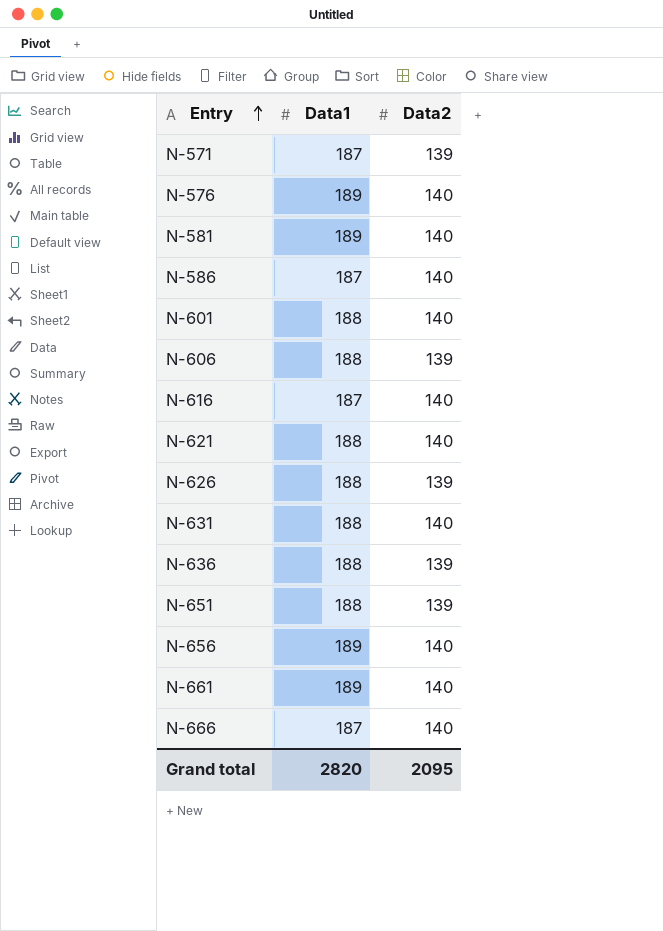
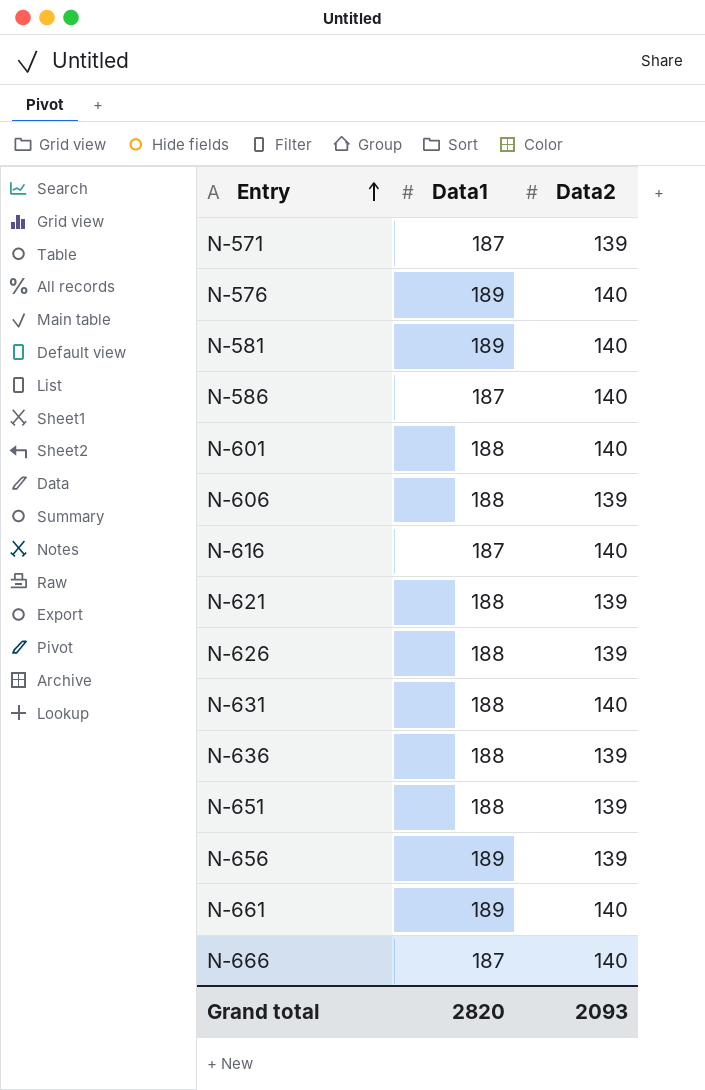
N-621 | Data2: 140 -> 139
N-656 | Data2: 140 -> 139
Grand total | Data2: 2095 -> 2093

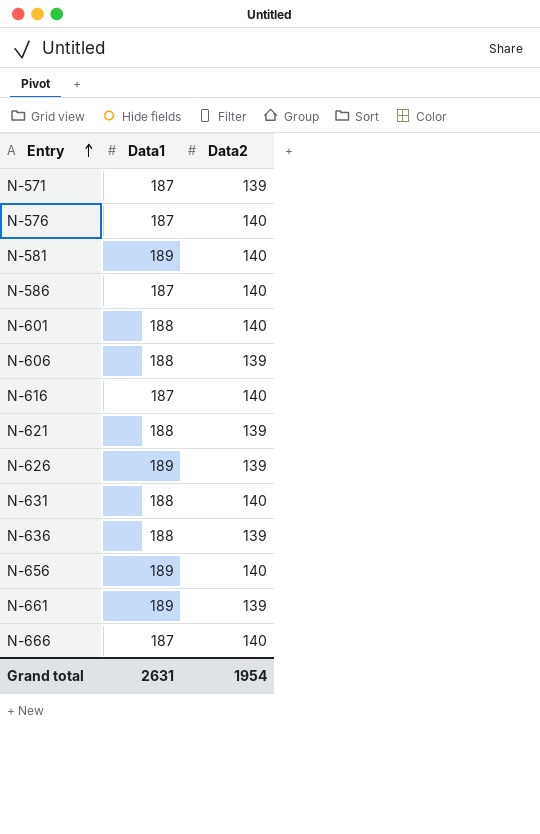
row N-651: 188 | 139 -> none
N-576 | Data1: 189 -> 187
N-626 | Data1: 188 -> 189
N-656 | Data2: 139 -> 140
N-661 | Data2: 140 -> 139
Grand total | Data1: 2820 -> 2631
Grand total | Data2: 2093 -> 1954

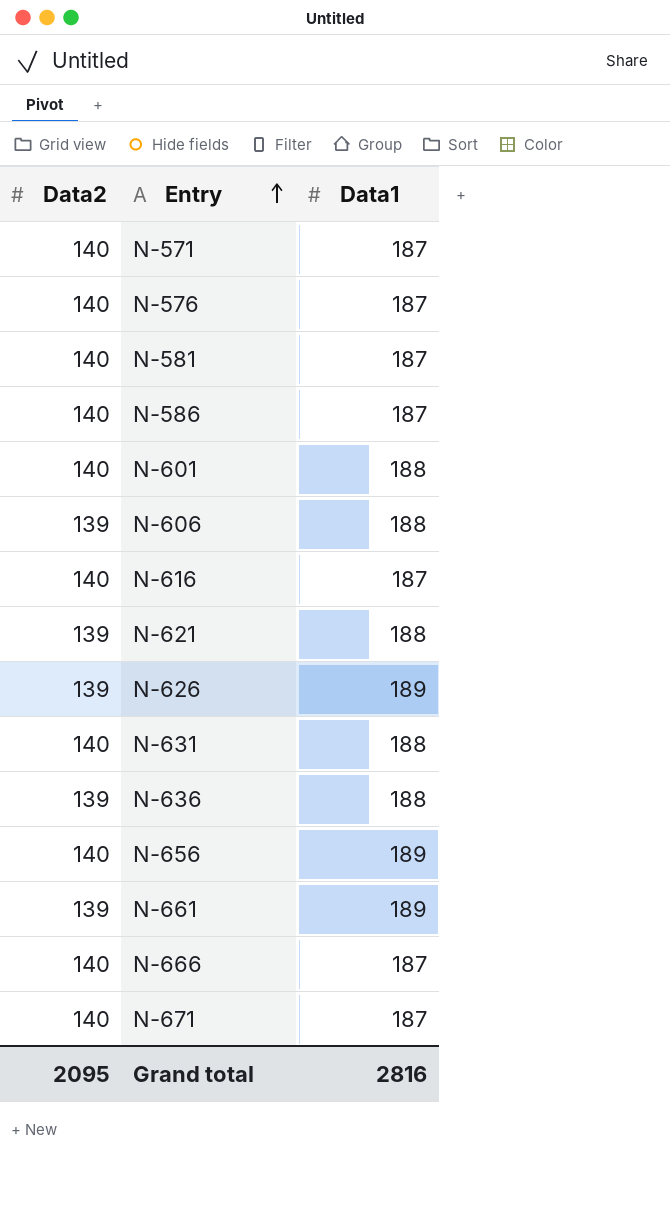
column Data2 | position: 3 -> 1
N-571 | Data2: 139 -> 140
N-581 | Data1: 189 -> 187
row N-671: none -> 140 | 187
Grand total | Data2: 1954 -> 2095
Grand total | Data1: 2631 -> 2816

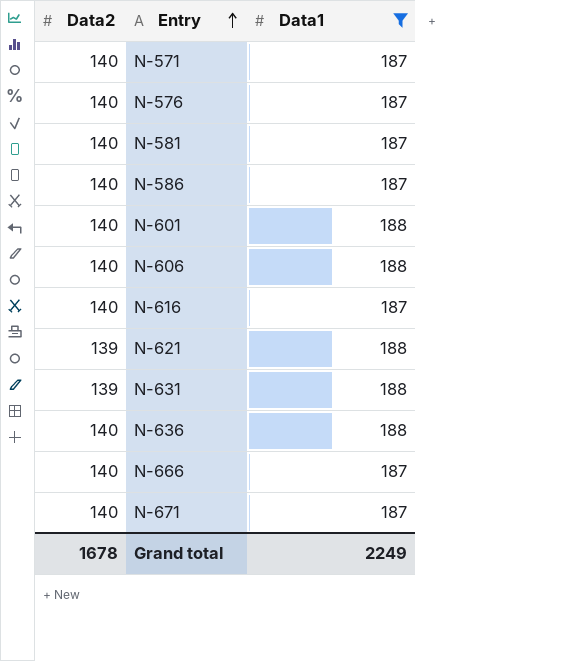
filter: none -> Data1 != 189
N-606 | Data2: 139 -> 140
N-631 | Data2: 140 -> 139
N-636 | Data2: 139 -> 140
Grand total | Data2: 2095 -> 1678
Grand total | Data1: 2816 -> 2249

